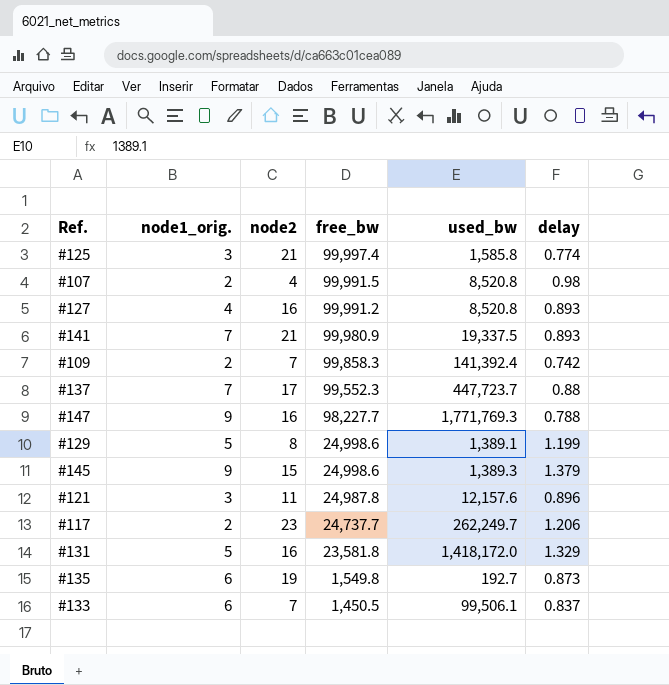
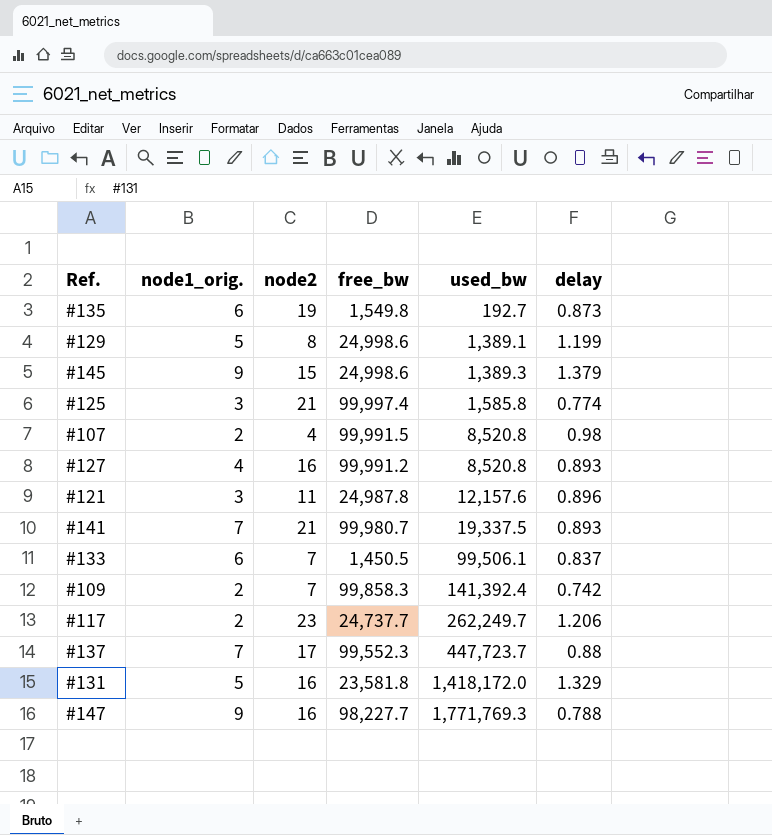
row order: free_bw descending -> used_bw ascending
#141 | free_bw: 99,980.9 -> 99,980.7

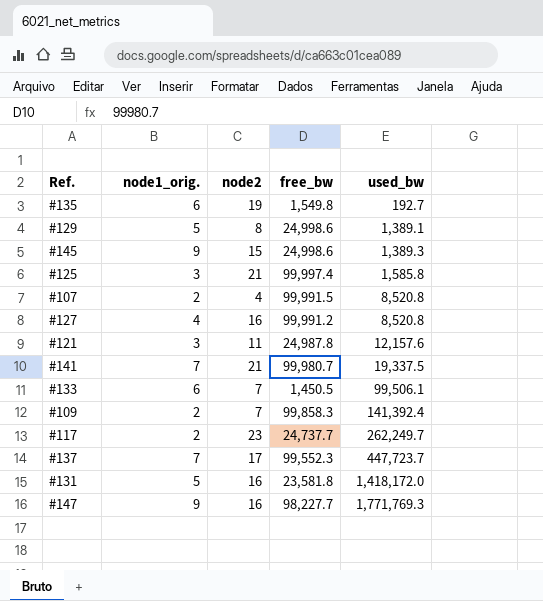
column delay | position: 6 -> none

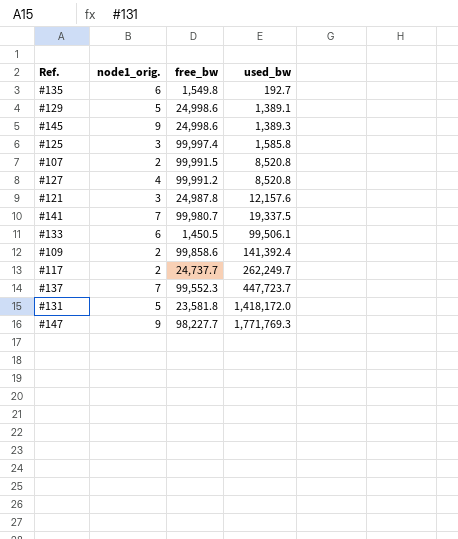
column node2 | position: 3 -> none
#109 | free_bw: 99,858.3 -> 99,858.6

